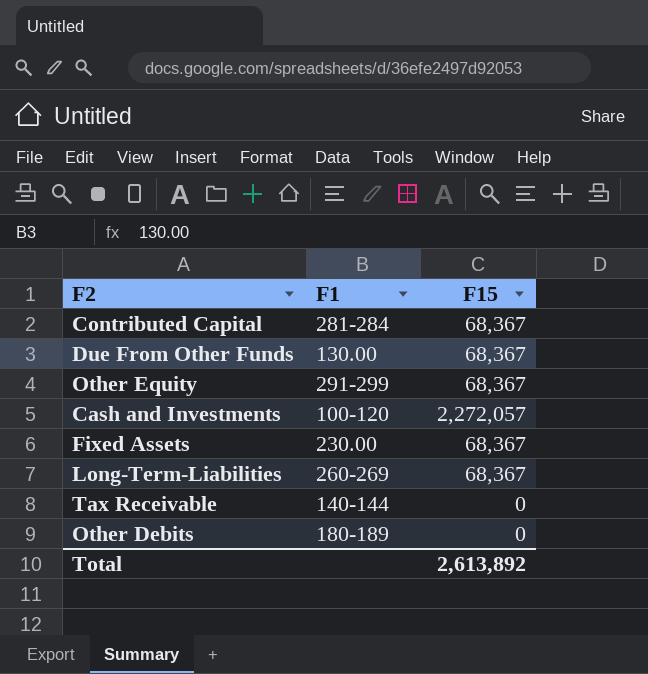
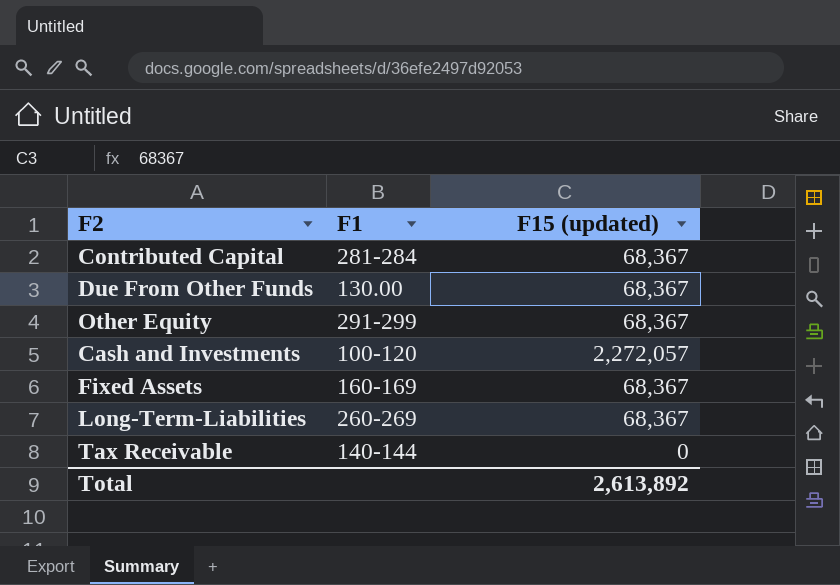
column name: F15 -> F15 (updated)
row Other Debits: 180-189 | 0 -> none
Fixed Assets | F1: 230.00 -> 160-169

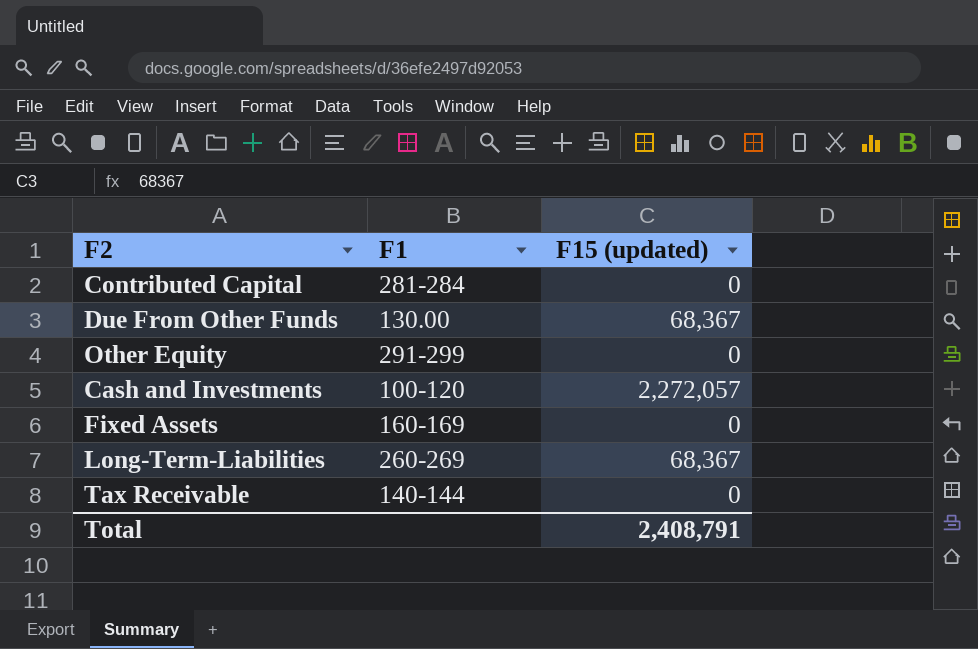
Contributed Capital | F15 (updated): 68,367 -> 0
Other Equity | F15 (updated): 68,367 -> 0
Fixed Assets | F15 (updated): 68,367 -> 0
Total | F15 (updated): 2,613,892 -> 2,408,791

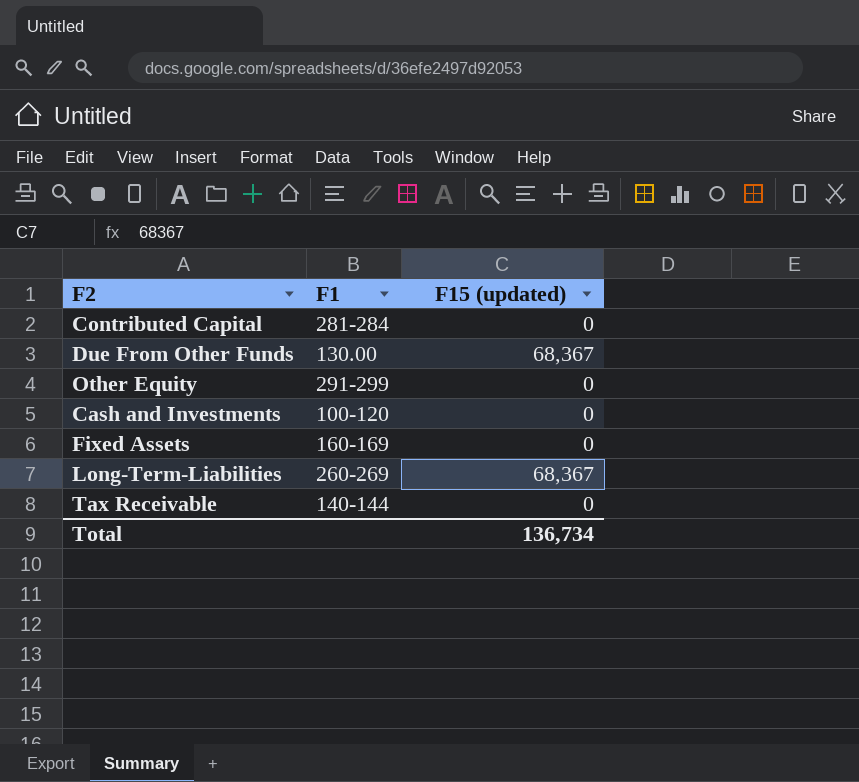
Cash and Investments | F15 (updated): 2,272,057 -> 0
Total | F15 (updated): 2,408,791 -> 136,734

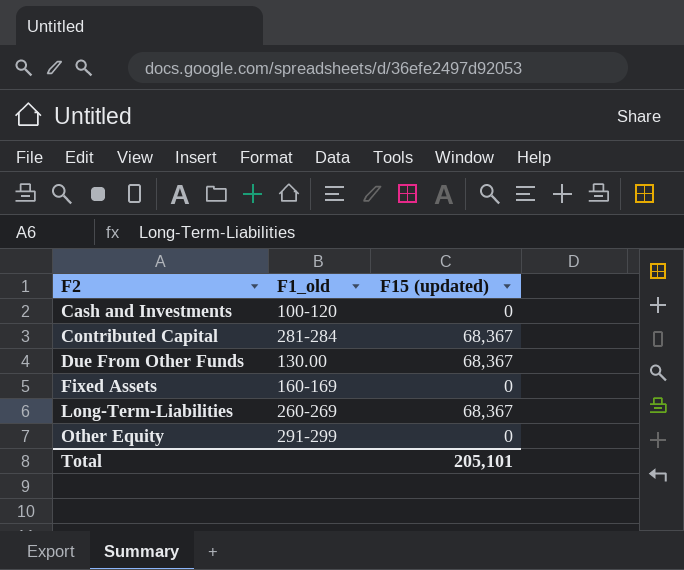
row order: none -> F2 ascending
column name: F1 -> F1_old
row Tax Receivable: 140-144 | 0 -> none
Contributed Capital | F15 (updated): 0 -> 68,367
Total | F15 (updated): 136,734 -> 205,101

